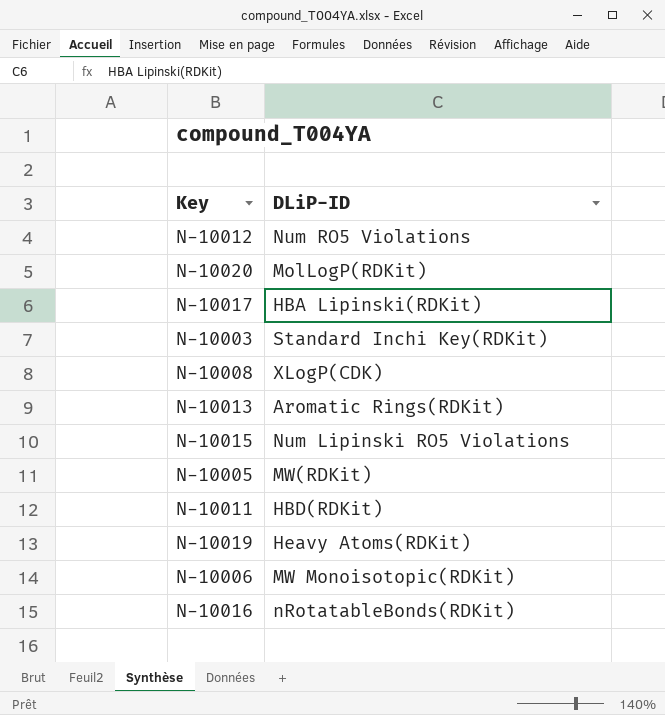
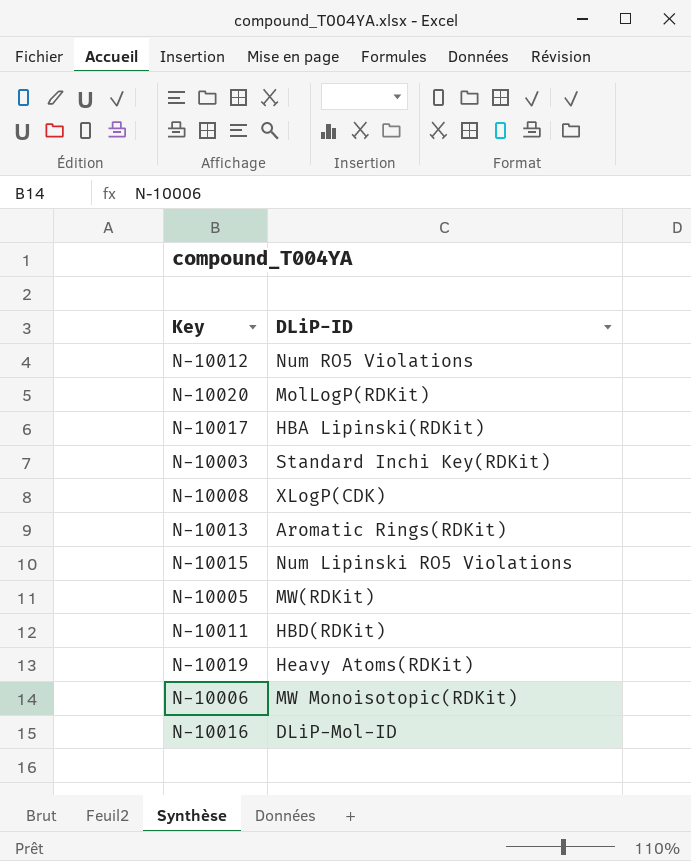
N-10016 | DLiP-ID: nRotatableBonds(RDKit) -> DLiP-Mol-ID

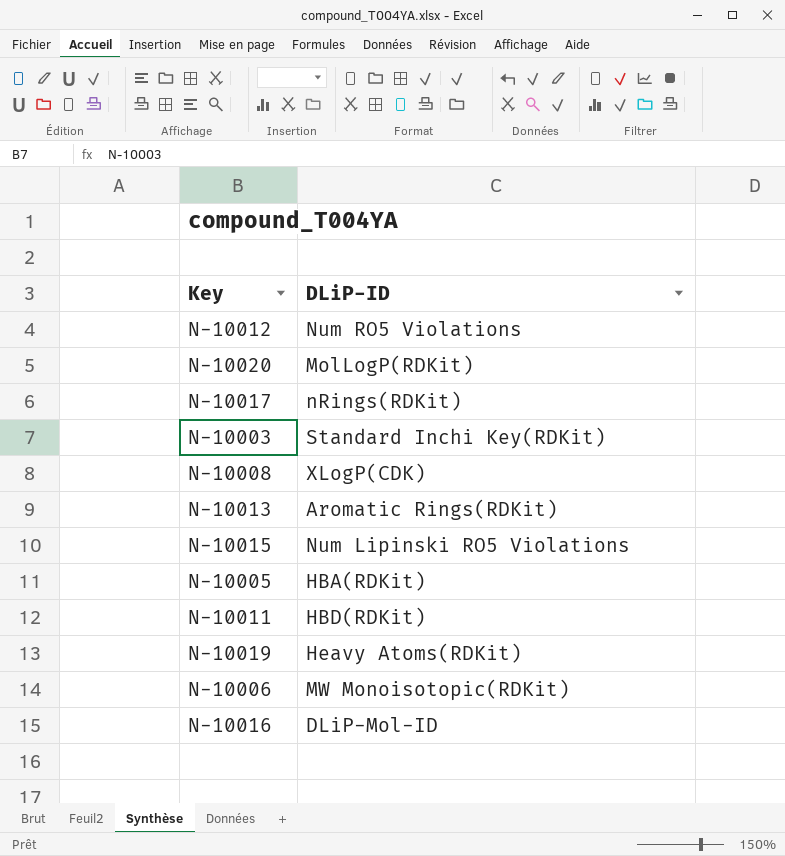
N-10017 | DLiP-ID: HBA Lipinski(RDKit) -> nRings(RDKit)
N-10005 | DLiP-ID: MW(RDKit) -> HBA(RDKit)

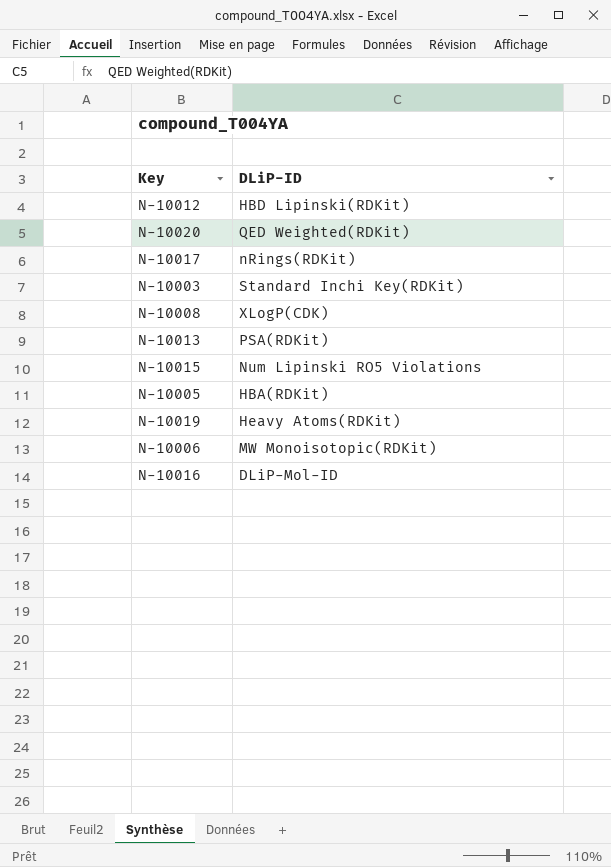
row N-10011: HBD(RDKit) -> none
N-10012 | DLiP-ID: Num RO5 Violations -> HBD Lipinski(RDKit)
N-10020 | DLiP-ID: MolLogP(RDKit) -> QED Weighted(RDKit)
N-10013 | DLiP-ID: Aromatic Rings(RDKit) -> PSA(RDKit)

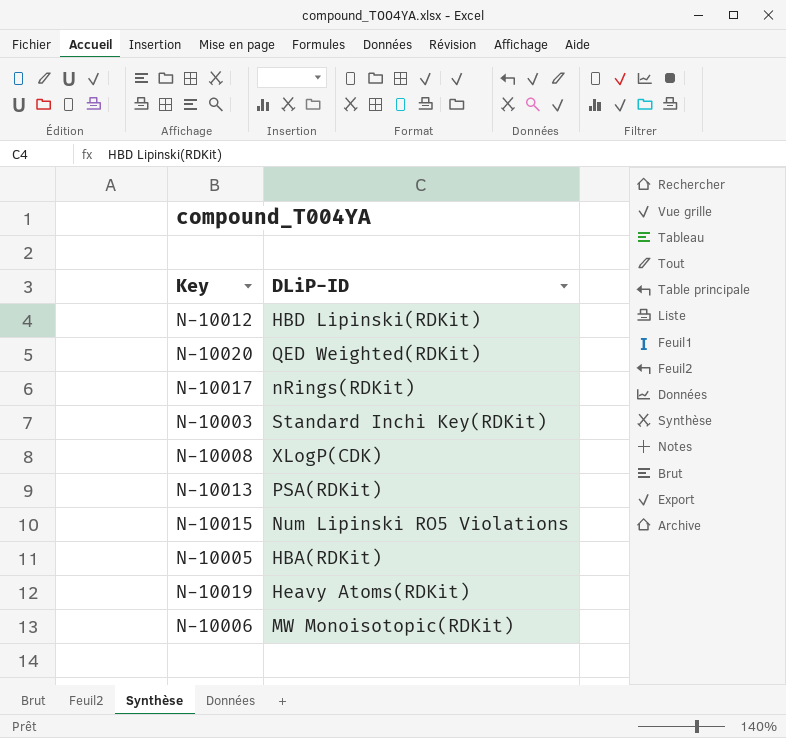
row N-10016: DLiP-Mol-ID -> none

